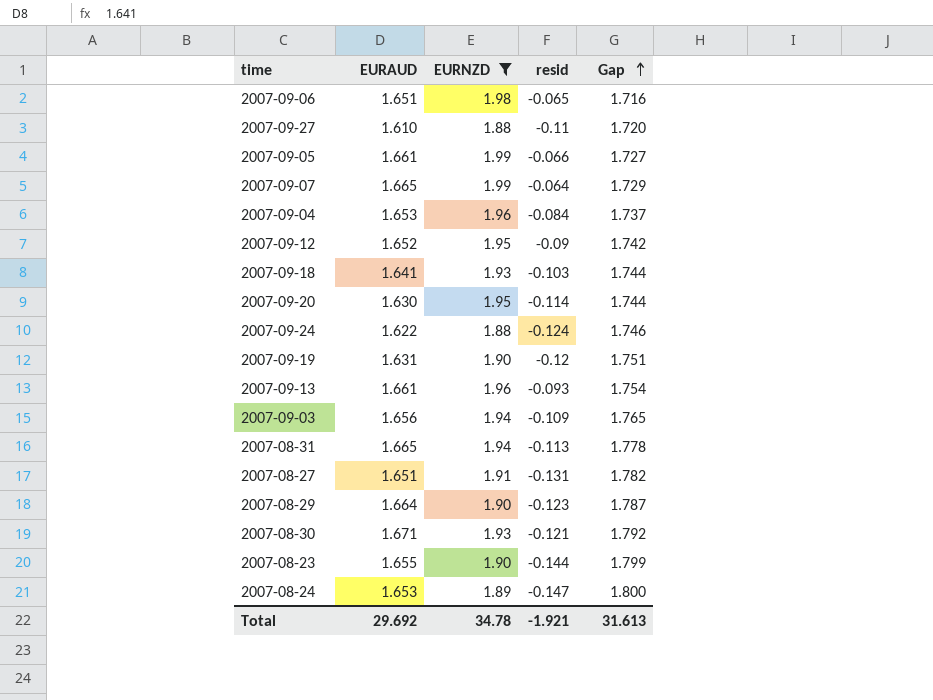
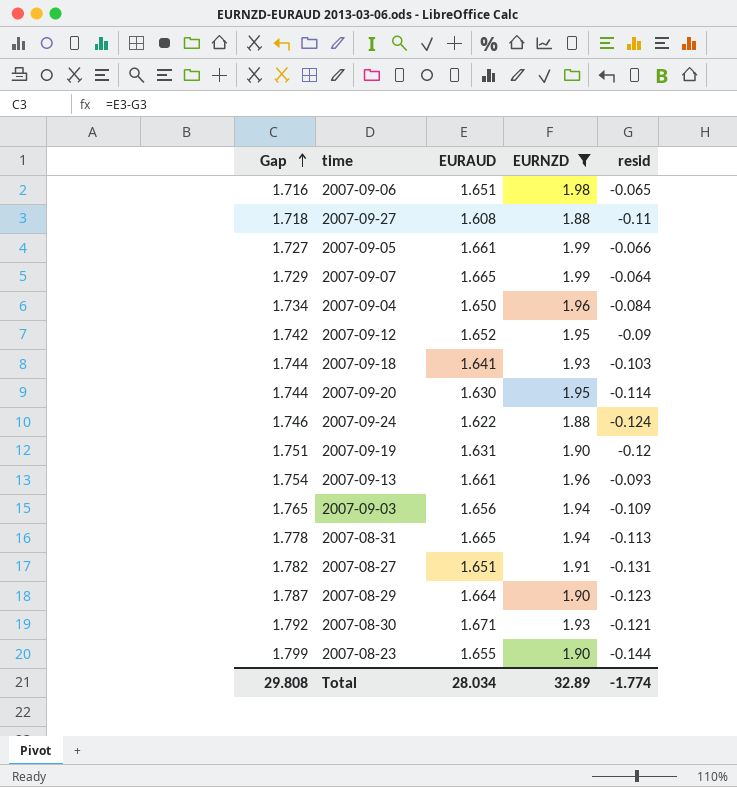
column Gap | position: 5 -> 1
row 2007-08-24: 1.653 | 1.89 | -0.147 | 1.800 -> none
2007-09-27 | Gap: 1.720 -> 1.718
2007-09-27 | EURAUD: 1.610 -> 1.608
2007-09-04 | Gap: 1.737 -> 1.734
2007-09-04 | EURAUD: 1.653 -> 1.650
Total | Gap: 31.613 -> 29.808
Total | EURAUD: 29.692 -> 28.034
Total | EURNZD: 34.78 -> 32.89
Total | resid: -1.921 -> -1.774

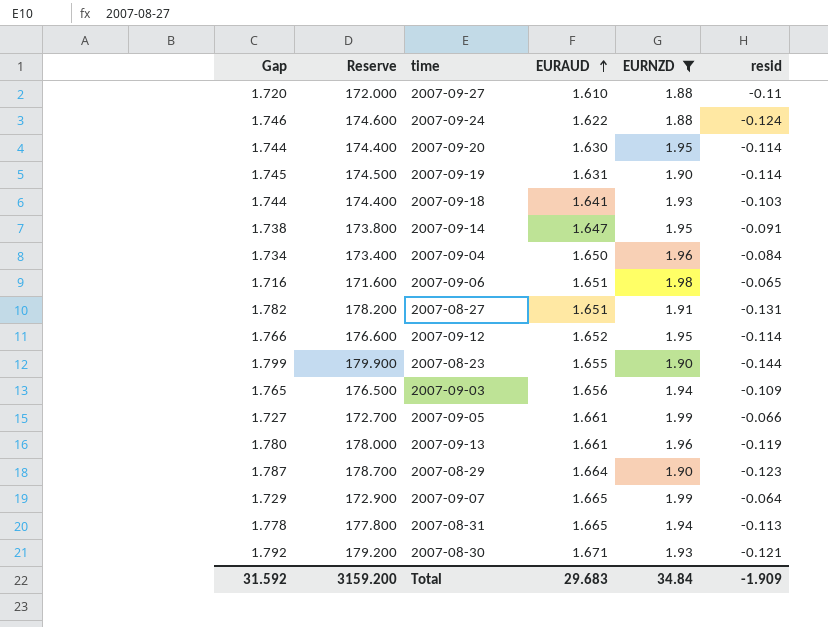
row order: Gap ascending -> EURAUD ascending
column Reserve | formula: none -> [Gap] * 100
2007-09-27 | Gap: 1.718 -> 1.720
2007-09-27 | EURAUD: 1.608 -> 1.610
2007-09-19 | Gap: 1.751 -> 1.745
2007-09-19 | resid: -0.12 -> -0.114
row 2007-09-14: none -> 1.738 | 173.800 | 1.647 | 1.95 | -0.091
2007-09-12 | Gap: 1.742 -> 1.766
2007-09-12 | resid: -0.09 -> -0.114
2007-09-13 | Gap: 1.754 -> 1.780
2007-09-13 | resid: -0.093 -> -0.119
Total | Gap: 29.808 -> 31.592
Total | EURAUD: 28.034 -> 29.683
Total | EURNZD: 32.89 -> 34.84
Total | resid: -1.774 -> -1.909

